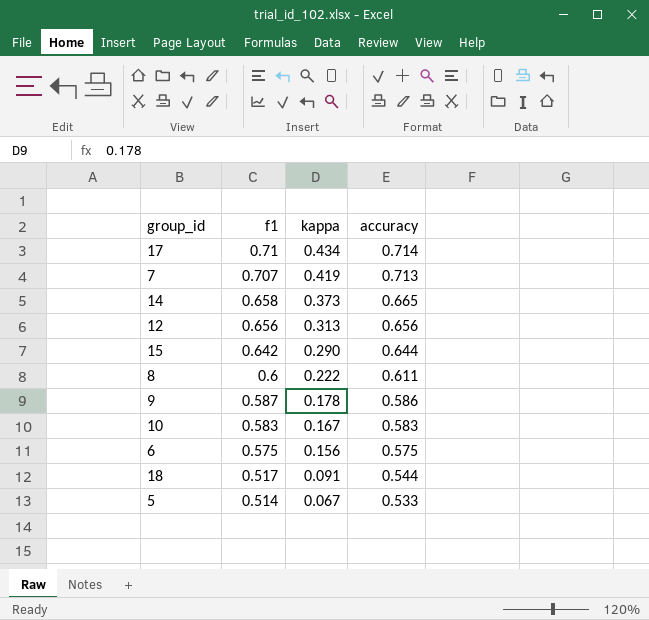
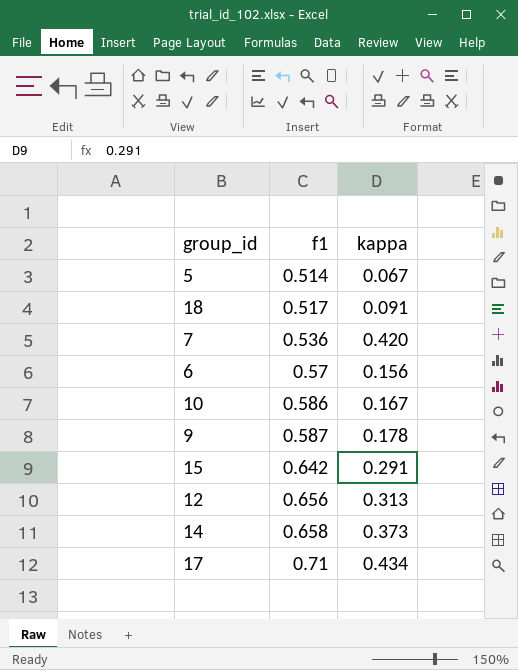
row order: f1 descending -> f1 ascending
column accuracy | position: 4 -> none
row 8: 0.6 | 0.222 | 0.611 -> none
7 | f1: 0.707 -> 0.536
7 | kappa: 0.419 -> 0.420
6 | f1: 0.575 -> 0.57
10 | f1: 0.583 -> 0.586
15 | kappa: 0.290 -> 0.291

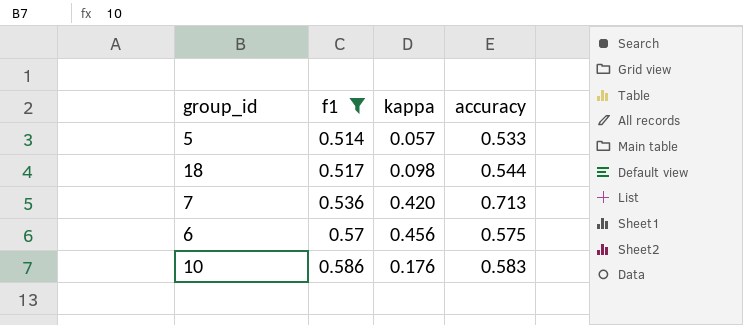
filter: none -> f1 <= 0.586
column accuracy | position: none -> 4
5 | kappa: 0.067 -> 0.057
18 | kappa: 0.091 -> 0.098
6 | kappa: 0.156 -> 0.456
10 | kappa: 0.167 -> 0.176

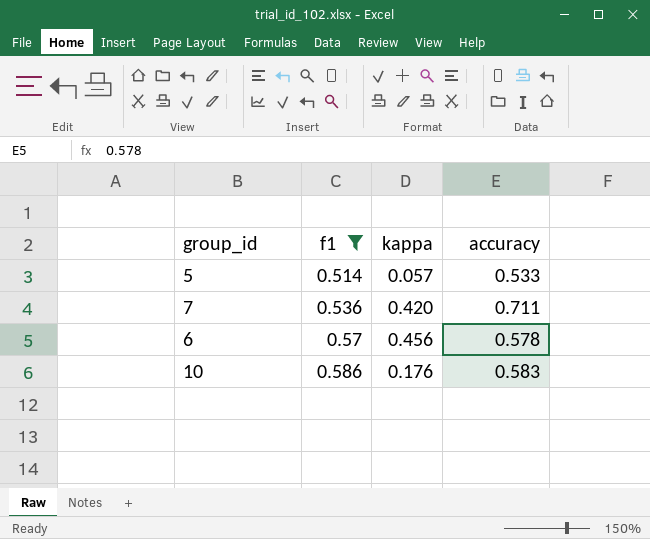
row 18: 0.517 | 0.098 | 0.544 -> none
7 | accuracy: 0.713 -> 0.711
6 | accuracy: 0.575 -> 0.578

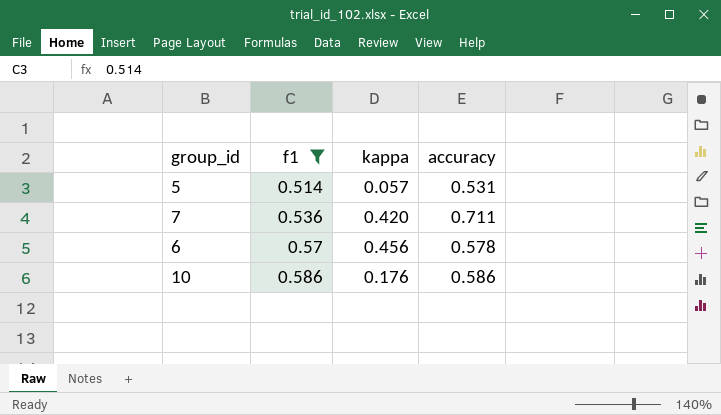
5 | accuracy: 0.533 -> 0.531
10 | accuracy: 0.583 -> 0.586

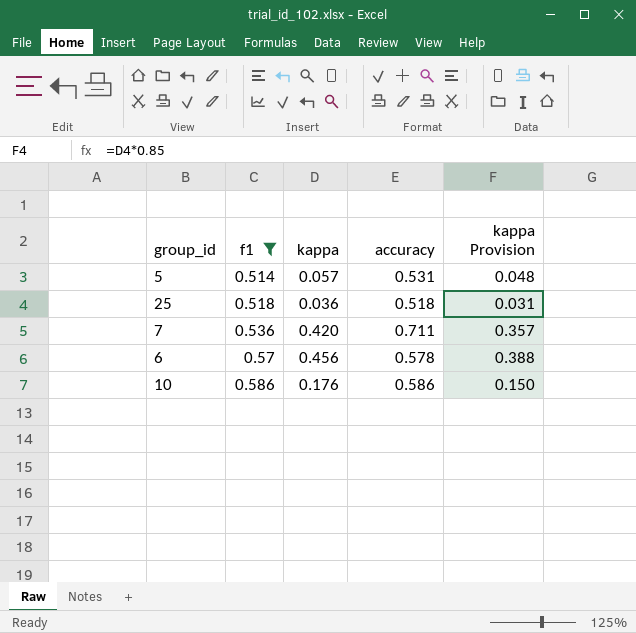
column kappa Provision | formula: none -> [kappa] * 0.85
row 25: none -> 0.518 | 0.036 | 0.518 | 0.031

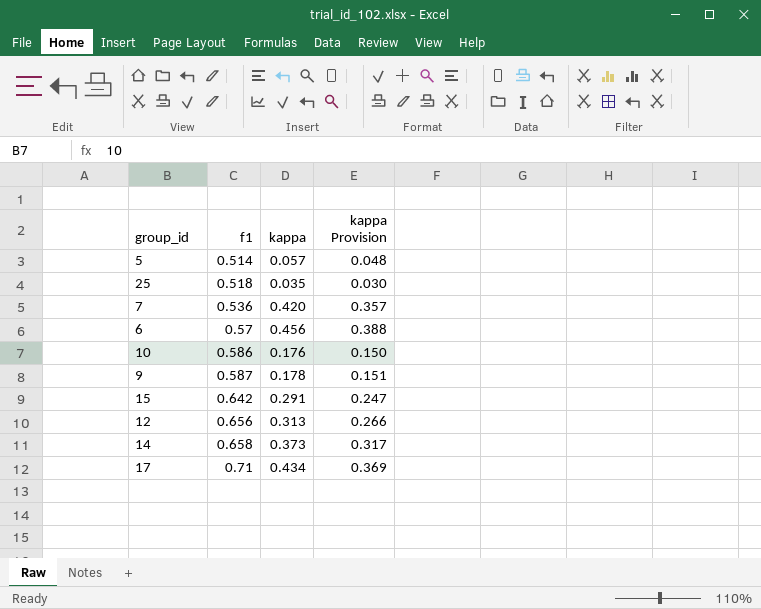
filter: f1 <= 0.586 -> none
column accuracy | position: 4 -> none
25 | kappa: 0.036 -> 0.035
25 | kappa Provision: 0.031 -> 0.030

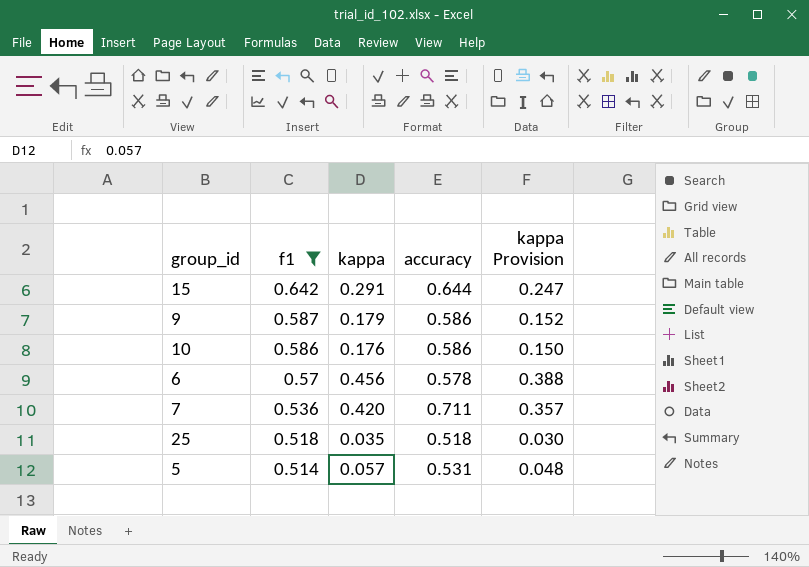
filter: none -> f1 <= 0.642
row order: f1 ascending -> f1 descending
column accuracy | position: none -> 4
9 | kappa: 0.178 -> 0.179
9 | kappa Provision: 0.151 -> 0.152

